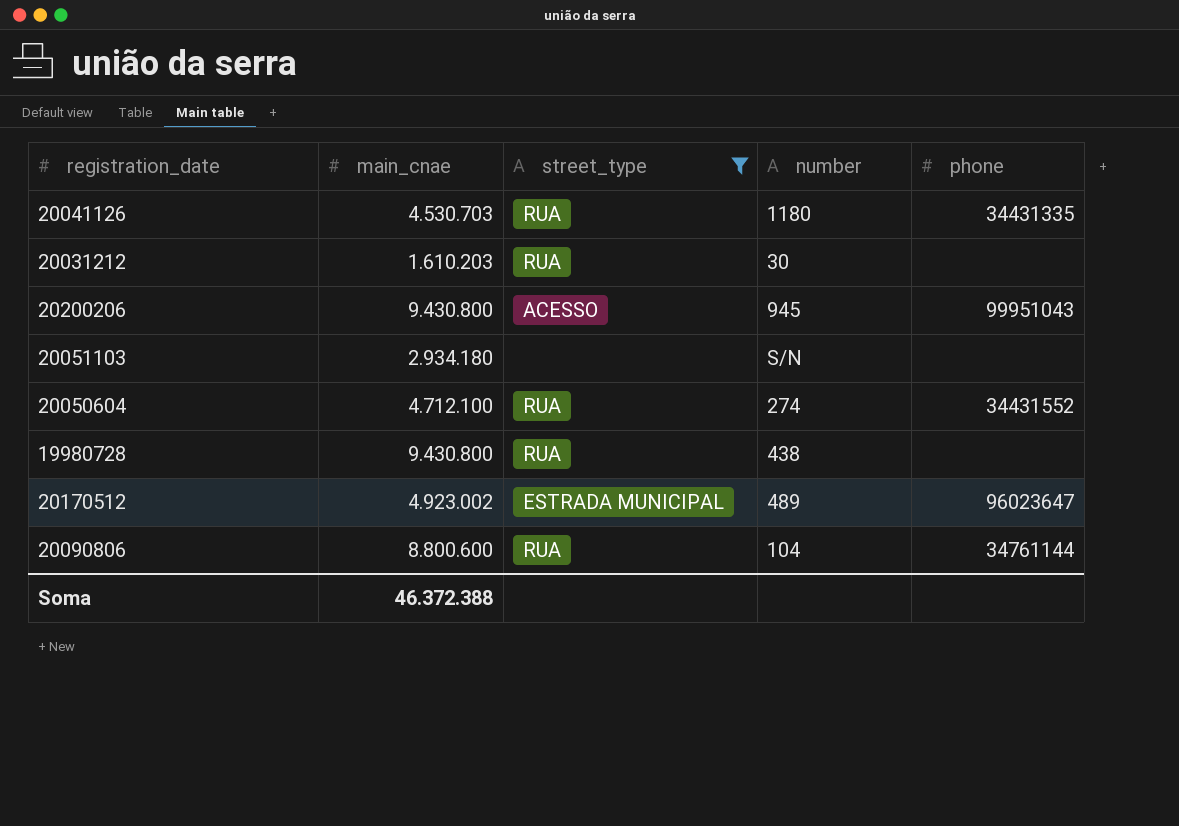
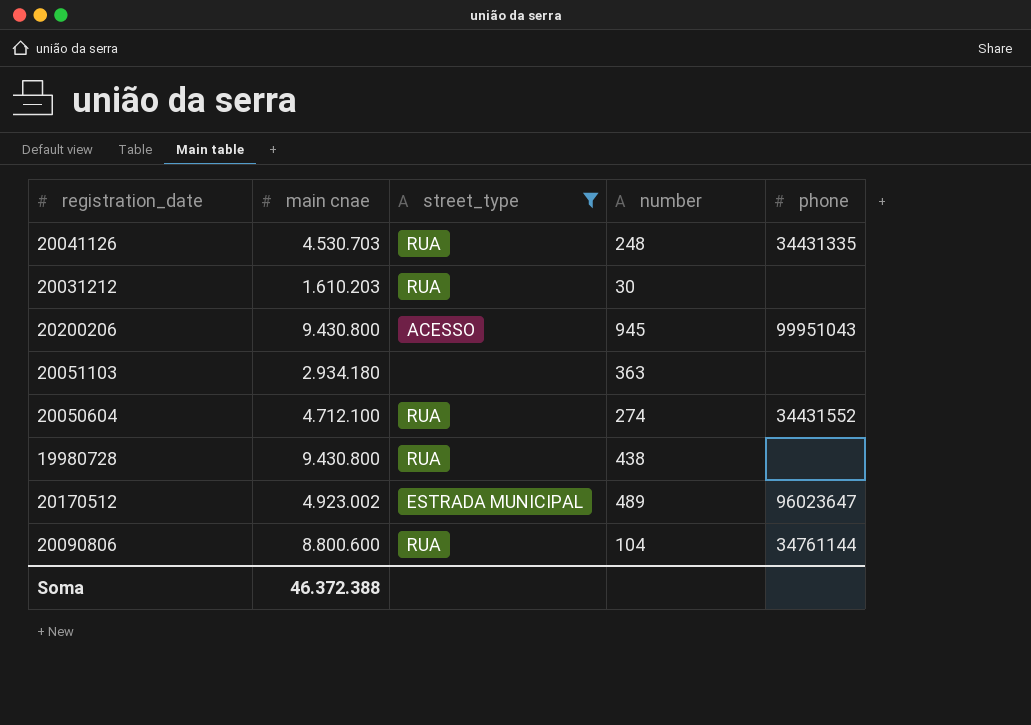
column name: main_cnae -> main cnae
20041126 | number: 1180 -> 248
20051103 | number: S/N -> 363

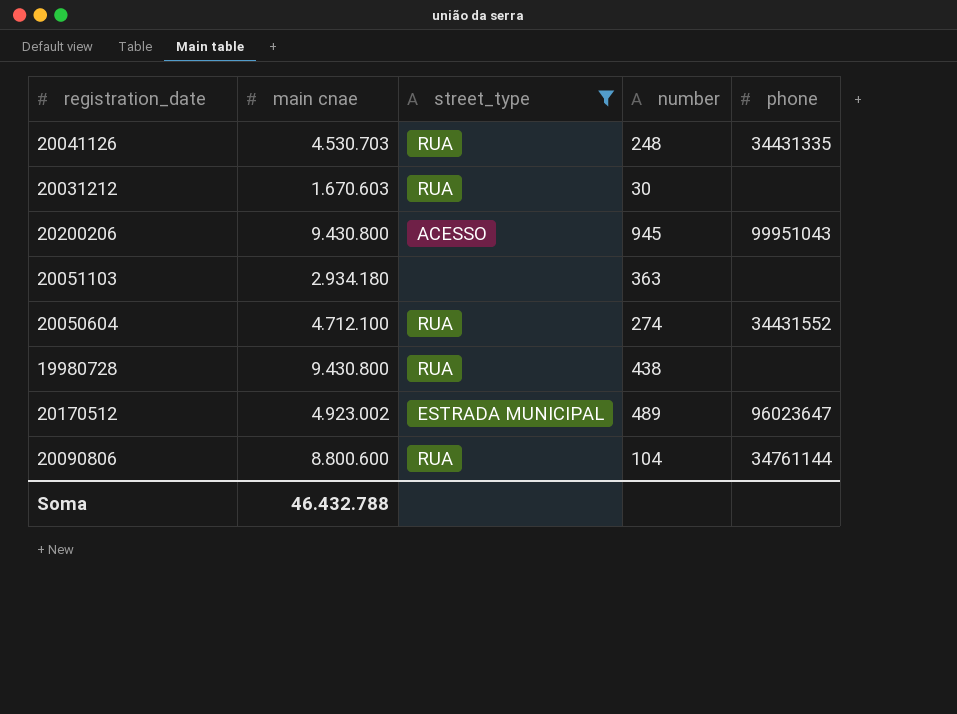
20031212 | main cnae: 1.610.203 -> 1.670.603
Soma | main cnae: 46.372.388 -> 46.432.788

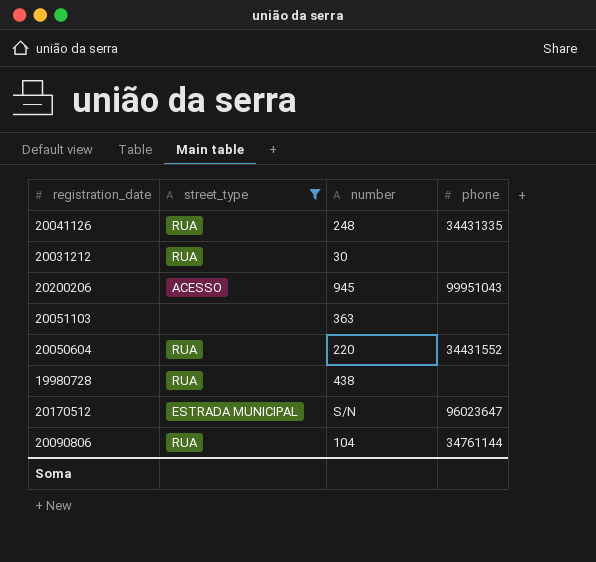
column main cnae | position: 2 -> none
20050604 | number: 274 -> 220
20170512 | number: 489 -> S/N

